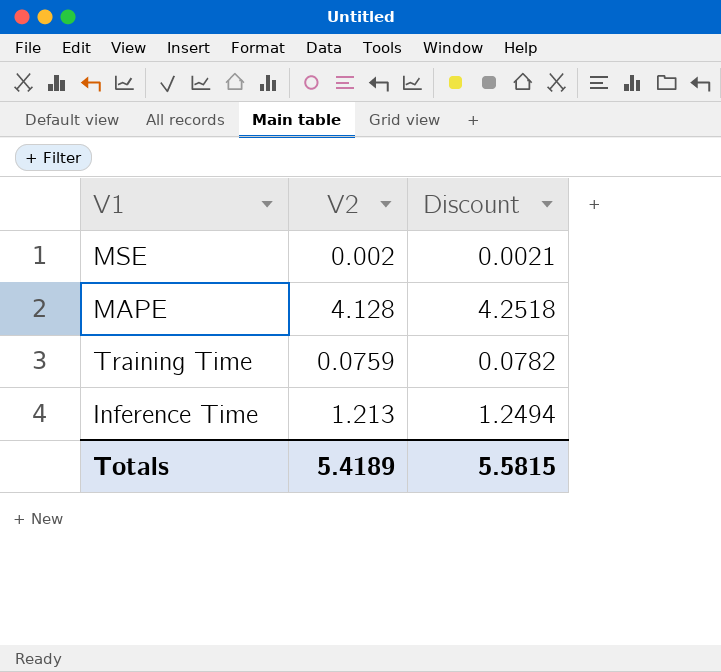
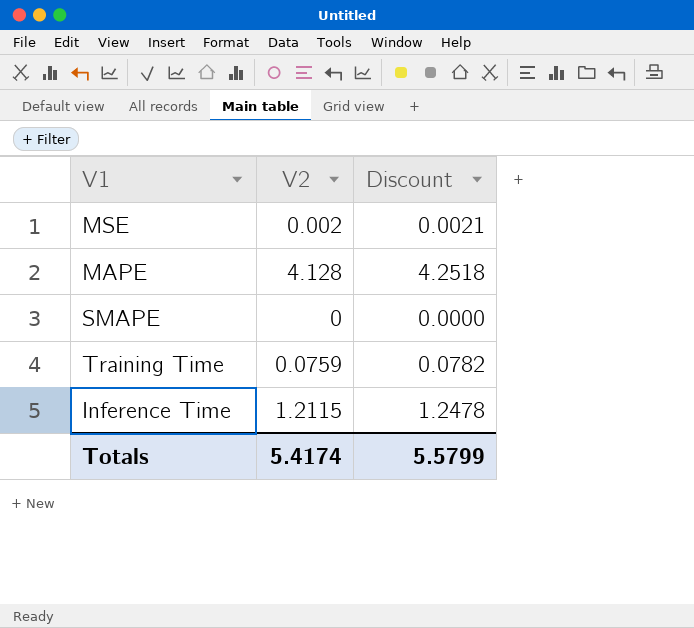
row SMAPE: none -> 0 | 0.0000
Inference Time | V2: 1.213 -> 1.2115
Inference Time | Discount: 1.2494 -> 1.2478
Totals | V2: 5.4189 -> 5.4174
Totals | Discount: 5.5815 -> 5.5799

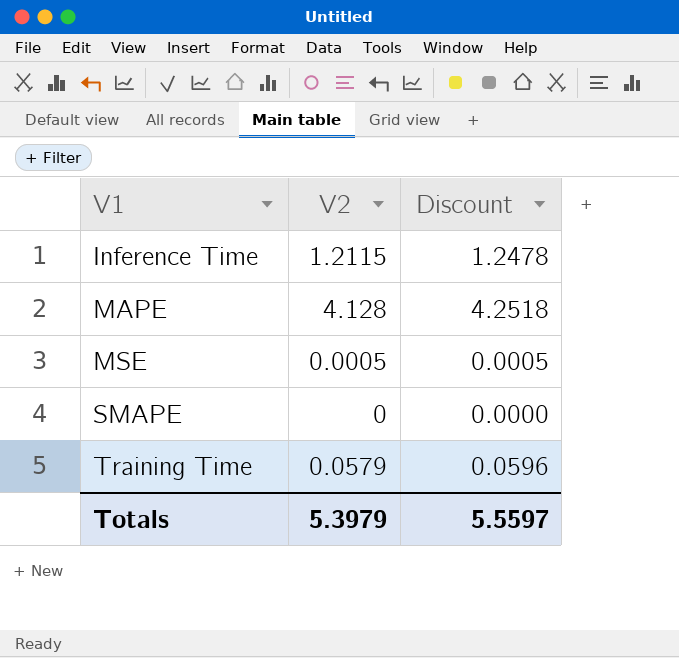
row order: none -> V1 ascending
MSE | V2: 0.002 -> 0.0005
MSE | Discount: 0.0021 -> 0.0005
Training Time | V2: 0.0759 -> 0.0579
Training Time | Discount: 0.0782 -> 0.0596
Totals | V2: 5.4174 -> 5.3979
Totals | Discount: 5.5799 -> 5.5597

